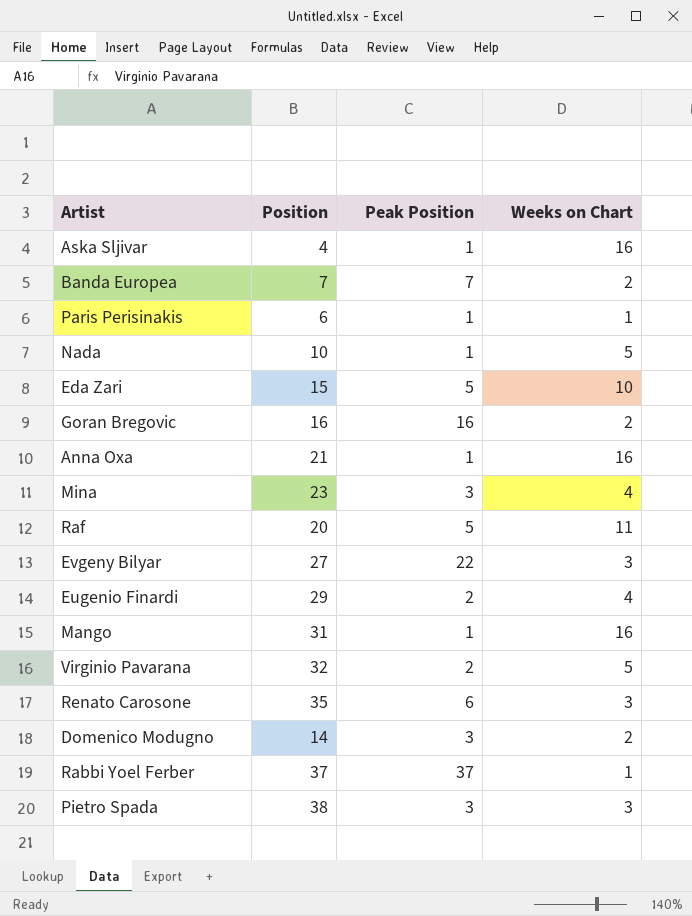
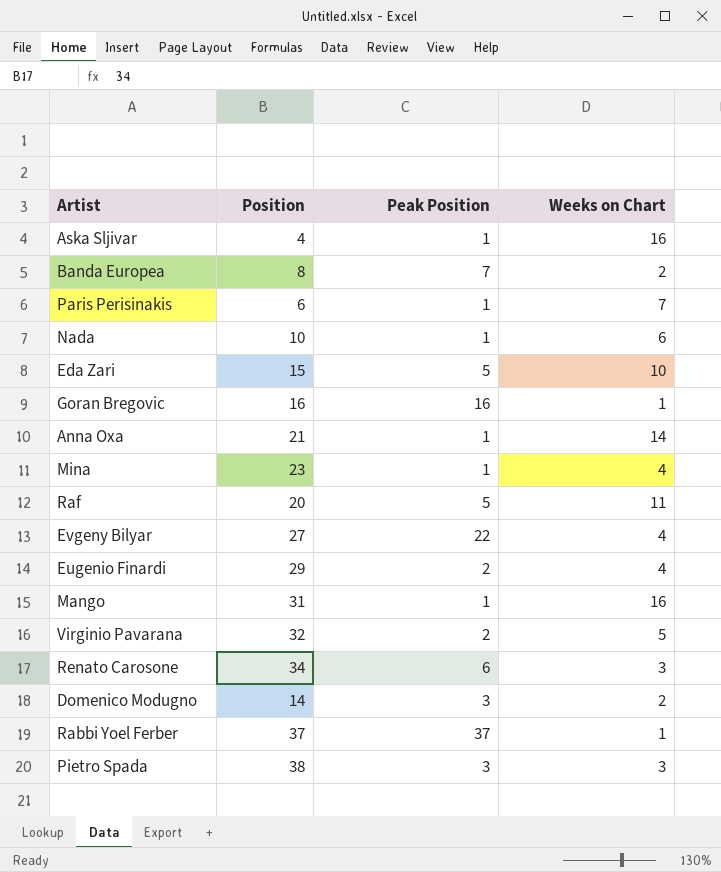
Banda Europea | Position: 7 -> 8
Paris Perisinakis | Weeks on Chart: 1 -> 7
Nada | Weeks on Chart: 5 -> 6
Goran Bregovic | Weeks on Chart: 2 -> 1
Anna Oxa | Weeks on Chart: 16 -> 14
Mina | Peak Position: 3 -> 1
Evgeny Bilyar | Weeks on Chart: 3 -> 4
Renato Carosone | Position: 35 -> 34

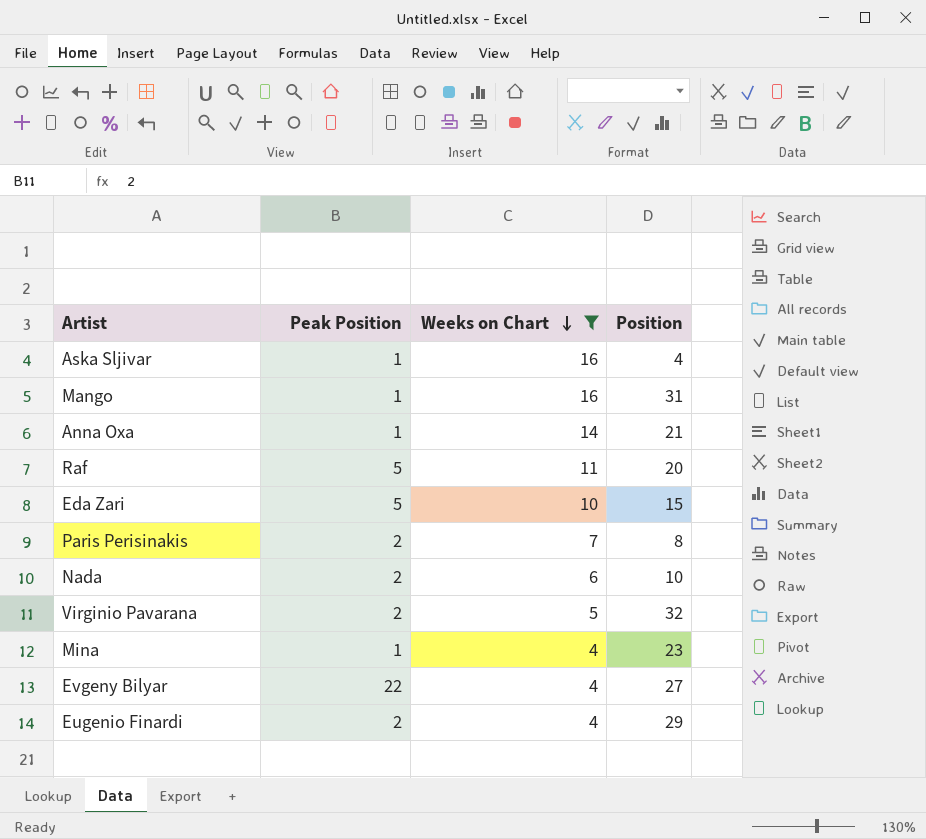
filter: none -> Weeks on Chart >= 4
row order: none -> Weeks on Chart descending
column Position | position: 2 -> 4
Paris Perisinakis | Peak Position: 1 -> 2
Paris Perisinakis | Position: 6 -> 8
Nada | Peak Position: 1 -> 2

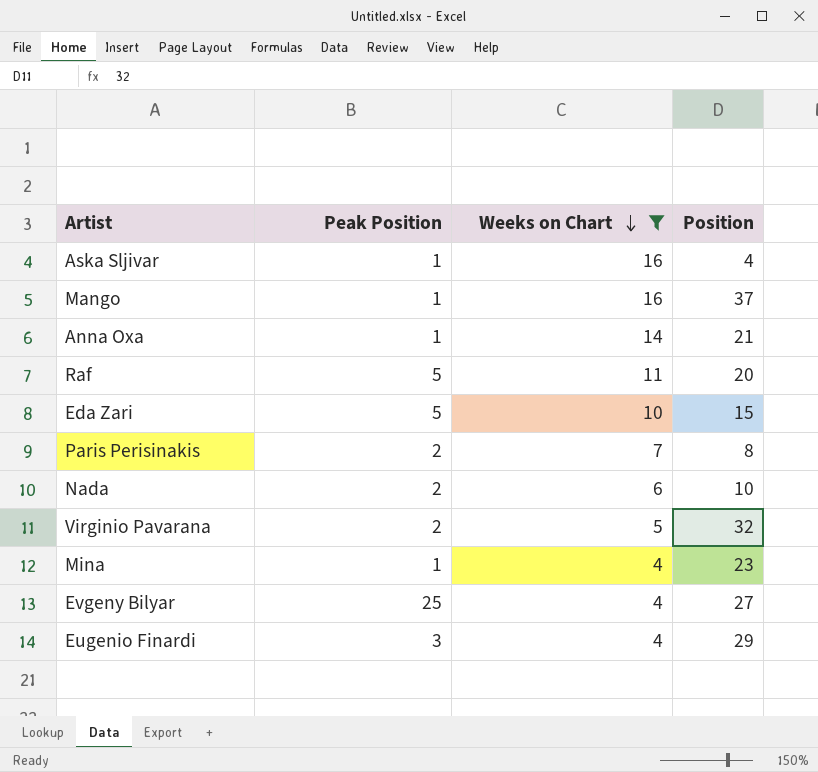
Mango | Position: 31 -> 37
Evgeny Bilyar | Peak Position: 22 -> 25
Eugenio Finardi | Peak Position: 2 -> 3

